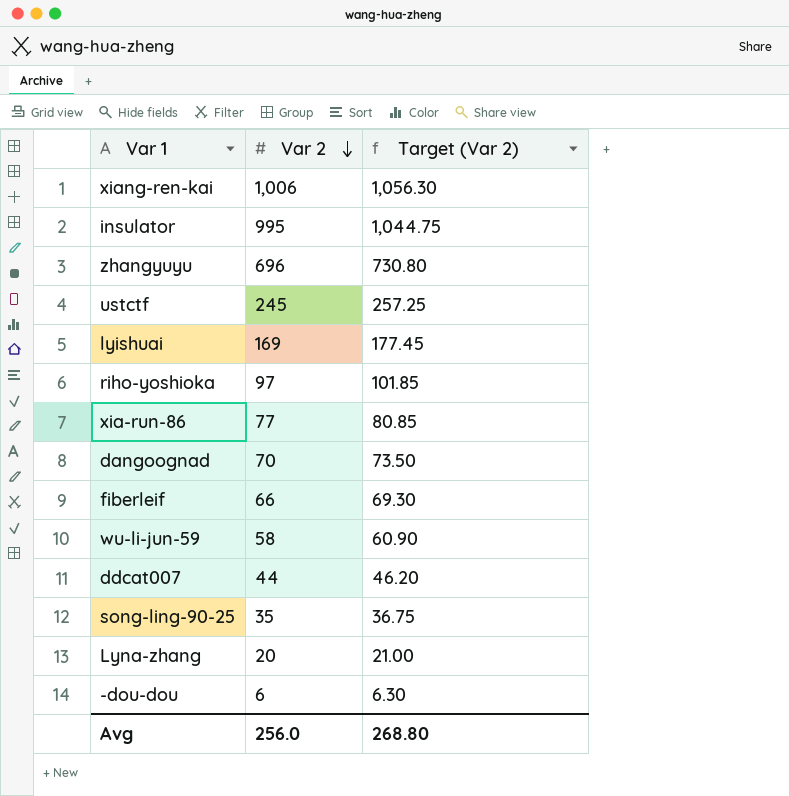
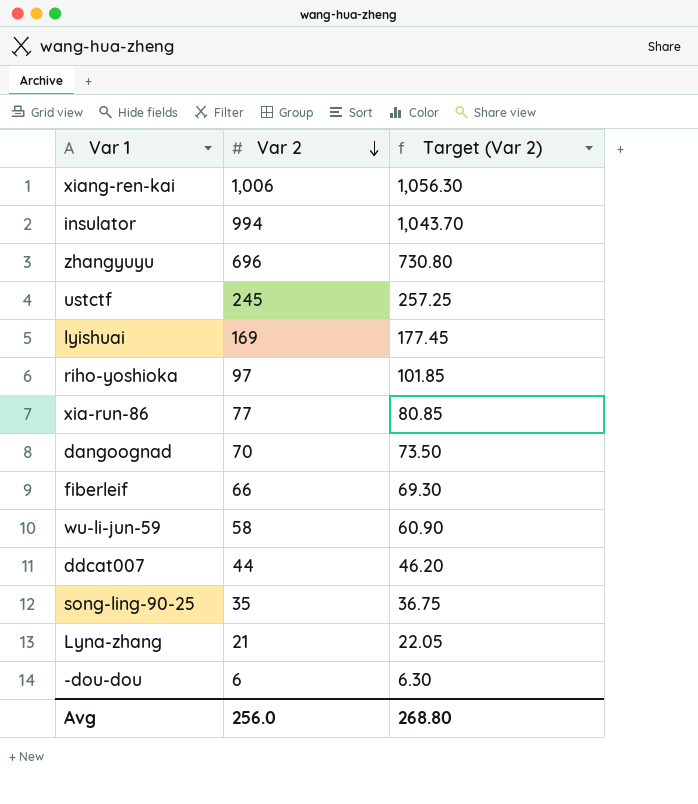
insulator | Var 2: 995 -> 994
insulator | Target (Var 2): 1,044.75 -> 1,043.70
Lyna-zhang | Var 2: 20 -> 21
Lyna-zhang | Target (Var 2): 21.00 -> 22.05

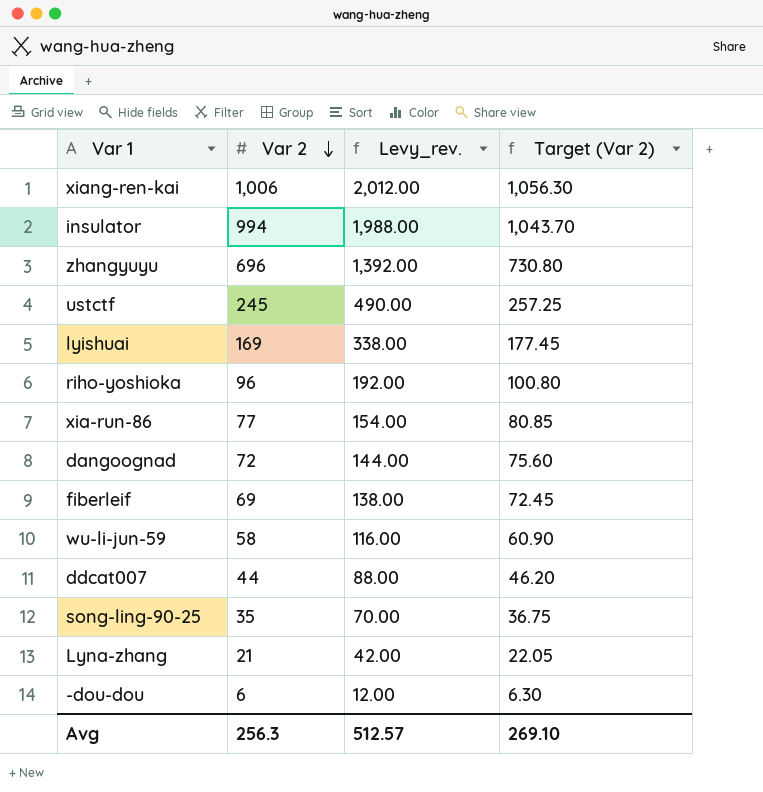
column Levy_rev. | formula: none -> [Var 2] * 2
riho-yoshioka | Var 2: 97 -> 96
riho-yoshioka | Target (Var 2): 101.85 -> 100.80
dangoognad | Var 2: 70 -> 72
dangoognad | Target (Var 2): 73.50 -> 75.60
fiberleif | Var 2: 66 -> 69
fiberleif | Target (Var 2): 69.30 -> 72.45
Avg | Var 2: 256.0 -> 256.3
Avg | Target (Var 2): 268.80 -> 269.10

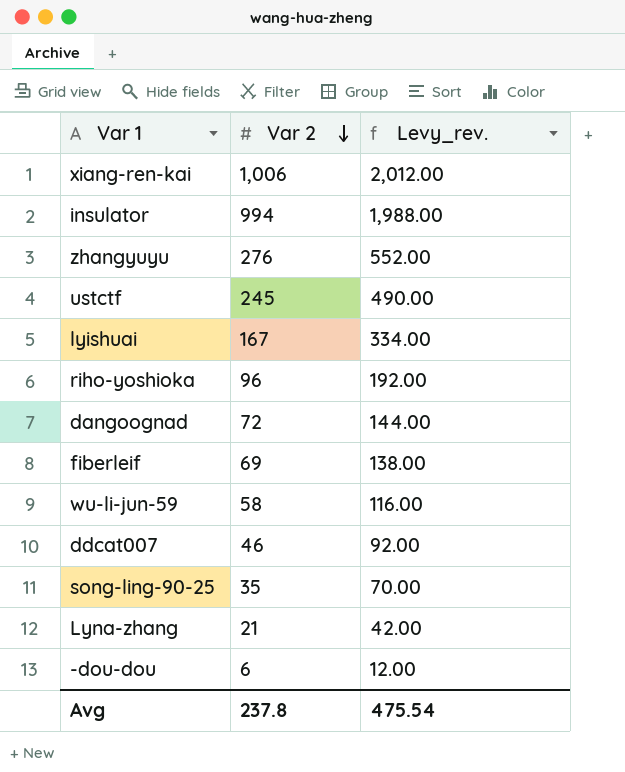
column Target (Var 2) | formula: [Var 2] * 1.05 -> none
row xia-run-86: 77 | 154.00 | 80.85 -> none
zhangyuyu | Var 2: 696 -> 276
zhangyuyu | Levy_rev.: 1,392.00 -> 552.00
lyishuai | Var 2: 169 -> 167
lyishuai | Levy_rev.: 338.00 -> 334.00
ddcat007 | Var 2: 44 -> 46
ddcat007 | Levy_rev.: 88.00 -> 92.00
Avg | Var 2: 256.3 -> 237.8
Avg | Levy_rev.: 512.57 -> 475.54

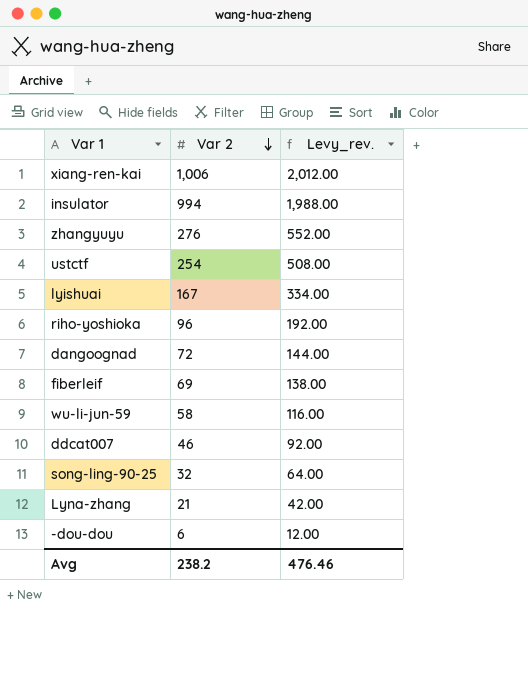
ustctf | Var 2: 245 -> 254
ustctf | Levy_rev.: 490.00 -> 508.00
song-ling-90-25 | Var 2: 35 -> 32
song-ling-90-25 | Levy_rev.: 70.00 -> 64.00
Avg | Var 2: 237.8 -> 238.2
Avg | Levy_rev.: 475.54 -> 476.46

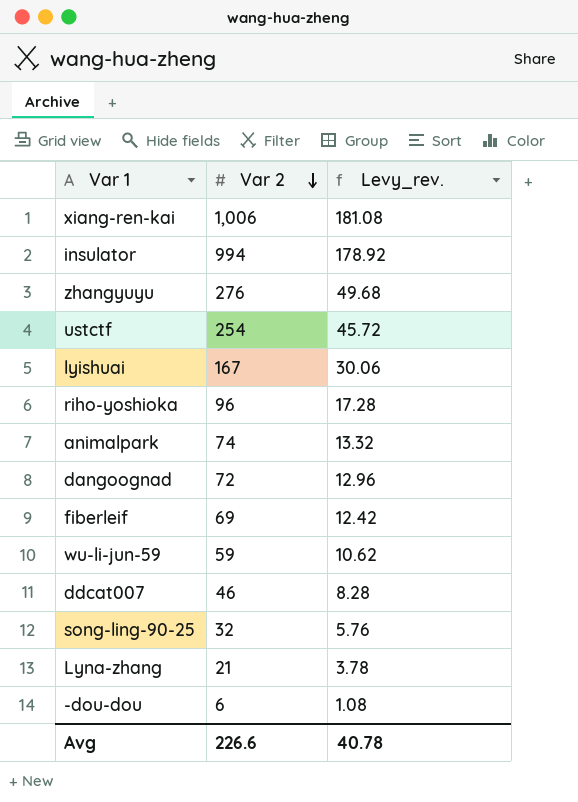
column Levy_rev. | formula: [Var 2] * 2 -> [Var 2] * 0.18
row animalpark: none -> 74 | 13.32
wu-li-jun-59 | Var 2: 58 -> 59
Avg | Var 2: 238.2 -> 226.6
Avg | Levy_rev.: 476.46 -> 40.78

